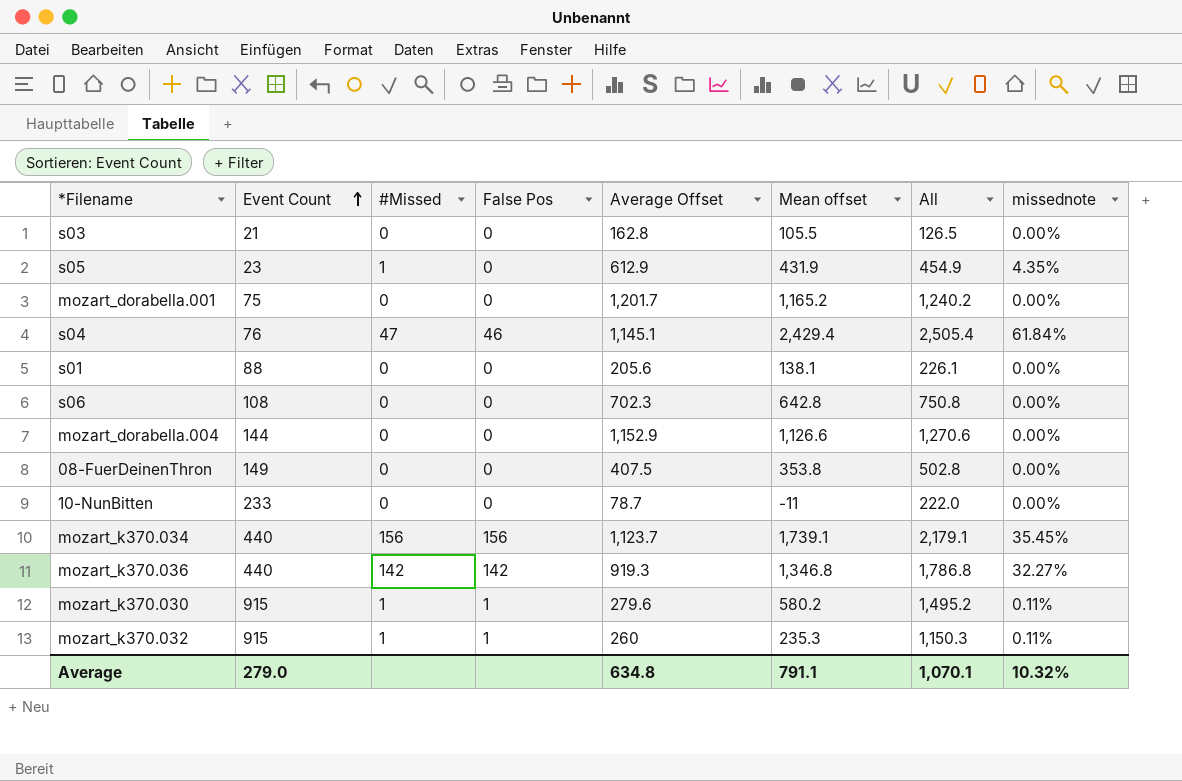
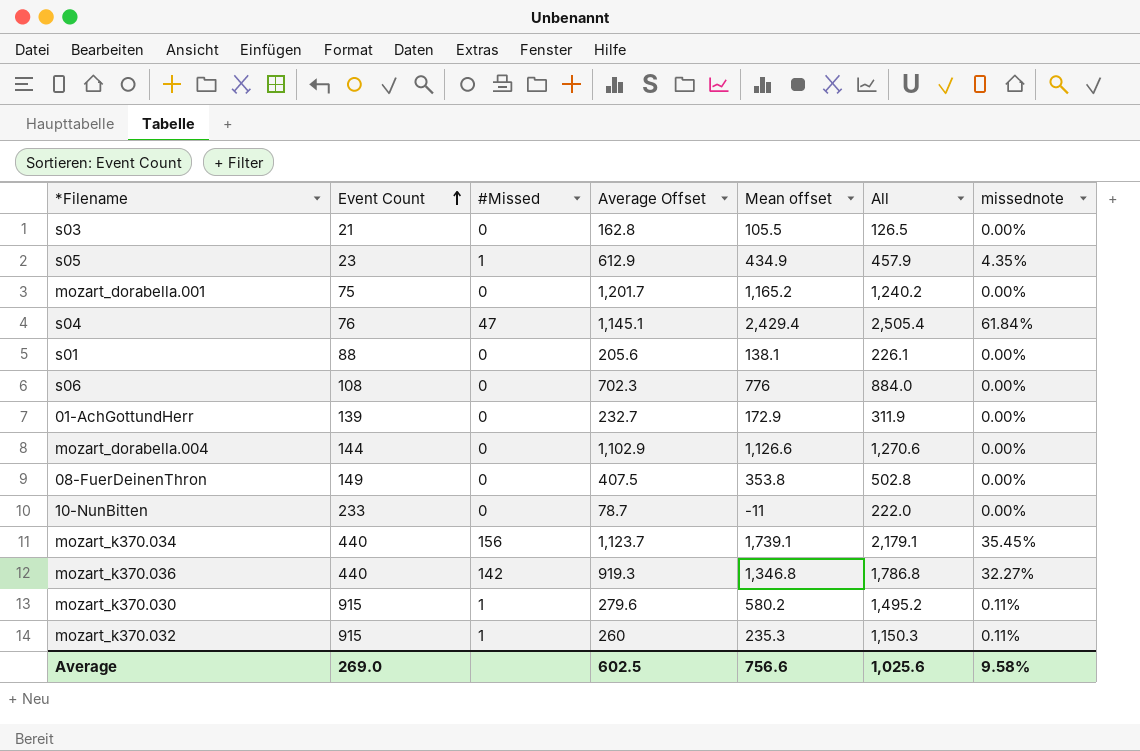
column False Pos | position: 4 -> none
s05 | Mean offset: 431.9 -> 434.9
s05 | All: 454.9 -> 457.9
s06 | Mean offset: 642.8 -> 776
s06 | All: 750.8 -> 884.0
row 01-AchGottundHerr: none -> 139 | 0 | 232.7 | 172.9 | 311.9 | 0.00%
mozart_dorabella.004 | Average Offset: 1,152.9 -> 1,102.9
Average | Event Count: 279.0 -> 269.0
Average | Average Offset: 634.8 -> 602.5
Average | Mean offset: 791.1 -> 756.6
Average | All: 1,070.1 -> 1,025.6
Average | missednote: 10.32% -> 9.58%

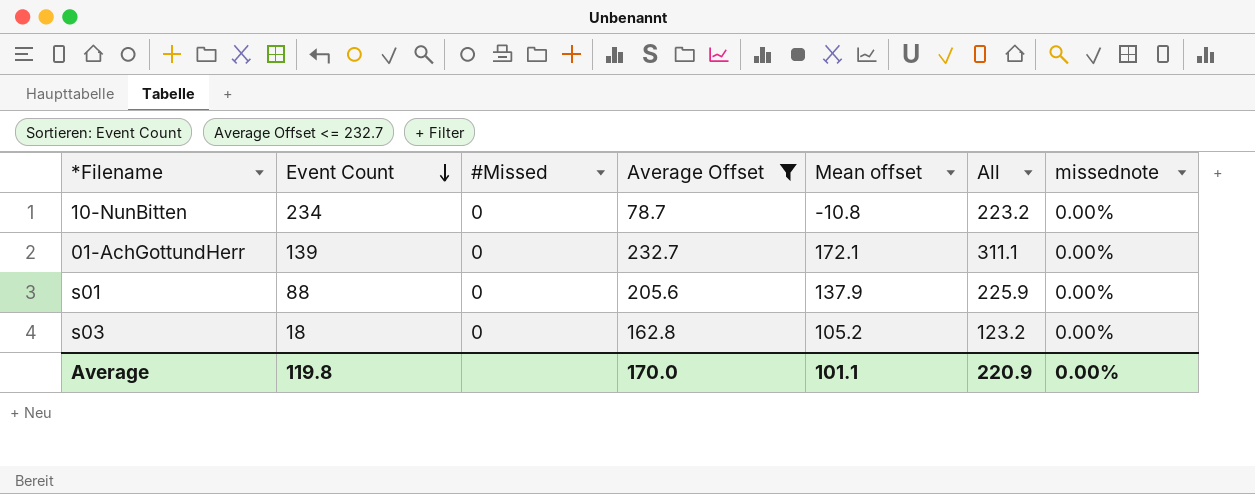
filter: none -> Average Offset <= 232.7
row order: Event Count ascending -> Event Count descending
10-NunBitten | Event Count: 233 -> 234
10-NunBitten | Mean offset: -11 -> -10.8
10-NunBitten | All: 222.0 -> 223.2
01-AchGottundHerr | Mean offset: 172.9 -> 172.1
01-AchGottundHerr | All: 311.9 -> 311.1
s01 | Mean offset: 138.1 -> 137.9
s01 | All: 226.1 -> 225.9
s03 | Event Count: 21 -> 18
s03 | Mean offset: 105.5 -> 105.2
s03 | All: 126.5 -> 123.2
Average | Event Count: 269.0 -> 119.8
Average | Average Offset: 602.5 -> 170.0
Average | Mean offset: 756.6 -> 101.1
Average | All: 1,025.6 -> 220.9
Average | missednote: 9.58% -> 0.00%

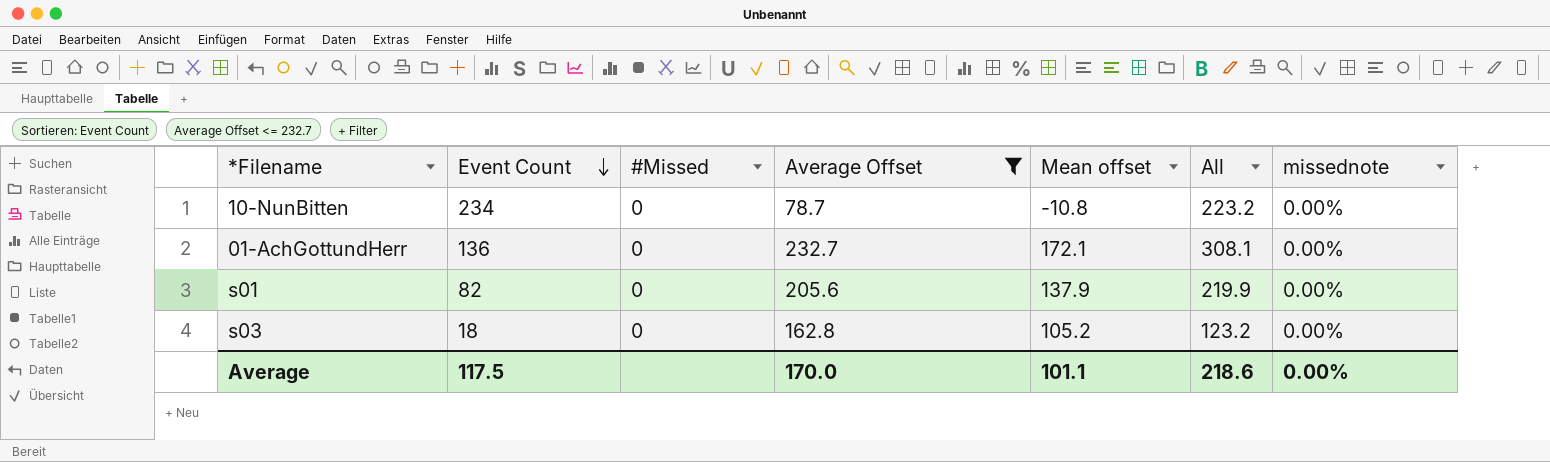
01-AchGottundHerr | Event Count: 139 -> 136
01-AchGottundHerr | All: 311.1 -> 308.1
s01 | Event Count: 88 -> 82
s01 | All: 225.9 -> 219.9
Average | Event Count: 119.8 -> 117.5
Average | All: 220.9 -> 218.6

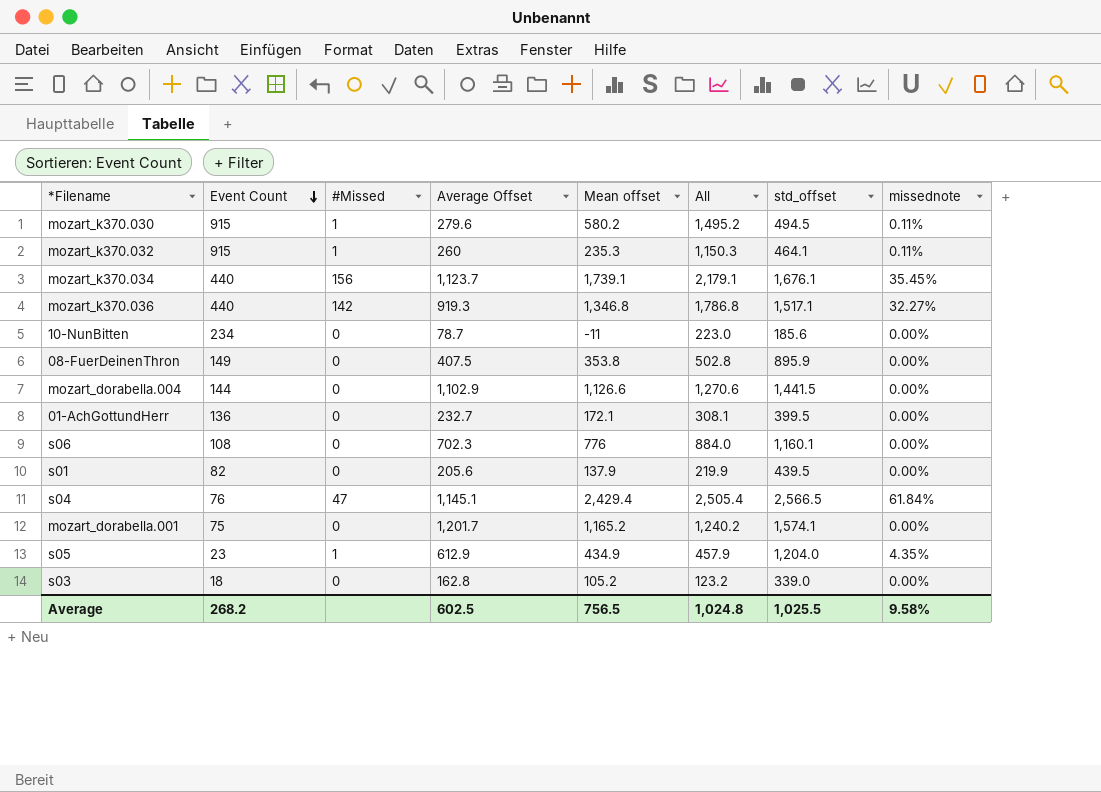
filter: Average Offset <= 232.7 -> none
column std_offset | position: none -> 7
10-NunBitten | Mean offset: -10.8 -> -11
10-NunBitten | All: 223.2 -> 223.0
Average | Event Count: 117.5 -> 268.2
Average | Average Offset: 170.0 -> 602.5
Average | Mean offset: 101.1 -> 756.5
Average | All: 218.6 -> 1,024.8
Average | missednote: 0.00% -> 9.58%

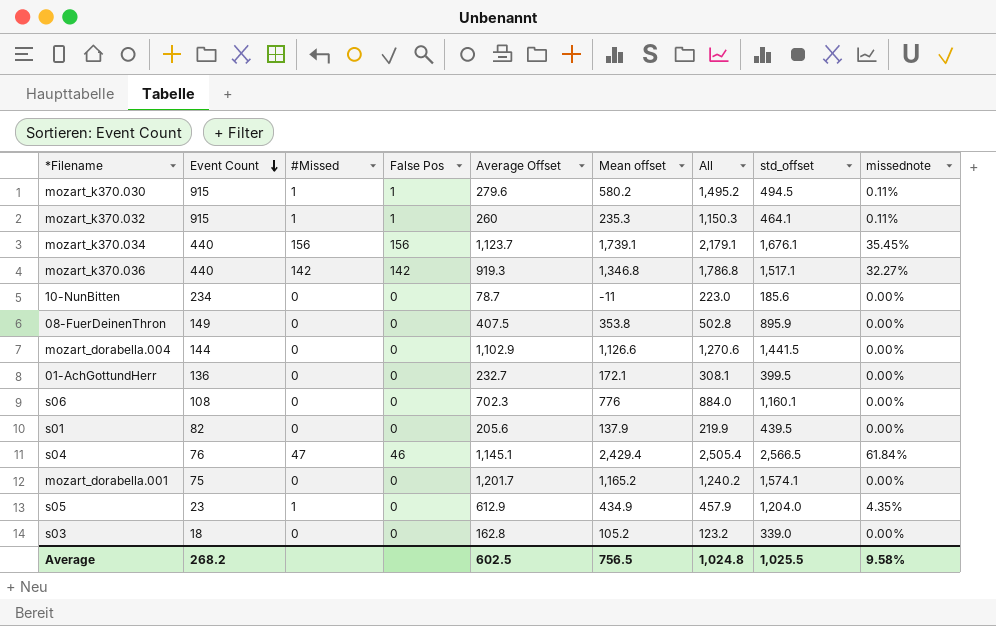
column False Pos | position: none -> 4

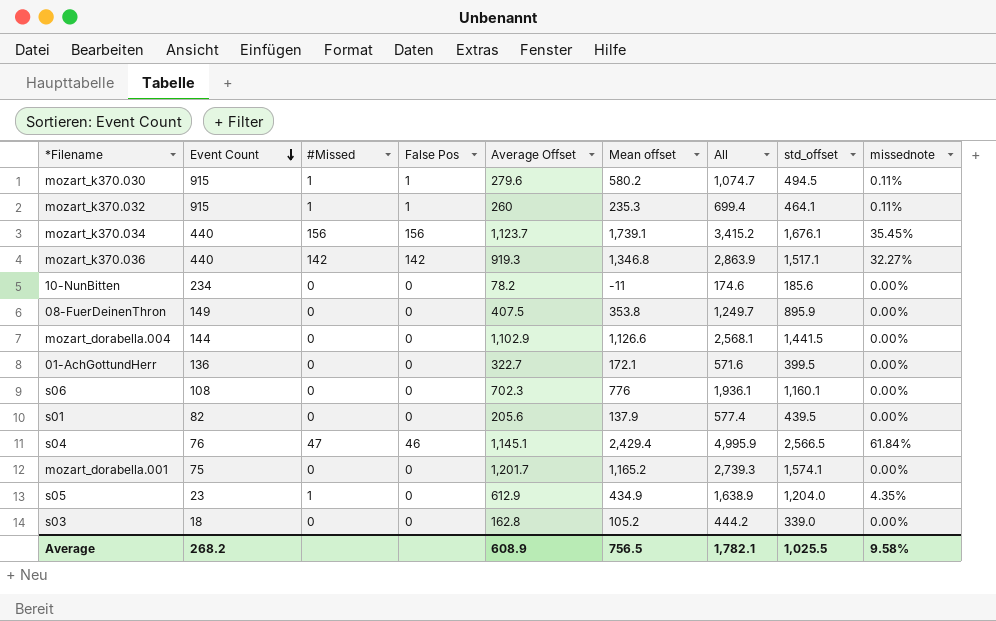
column All | formula: [Event Count] + [Mean offset] -> [Mean offset] + [std_offset]
10-NunBitten | Average Offset: 78.7 -> 78.2
01-AchGottundHerr | Average Offset: 232.7 -> 322.7
Average | Average Offset: 602.5 -> 608.9
Average | All: 1,024.8 -> 1,782.1

